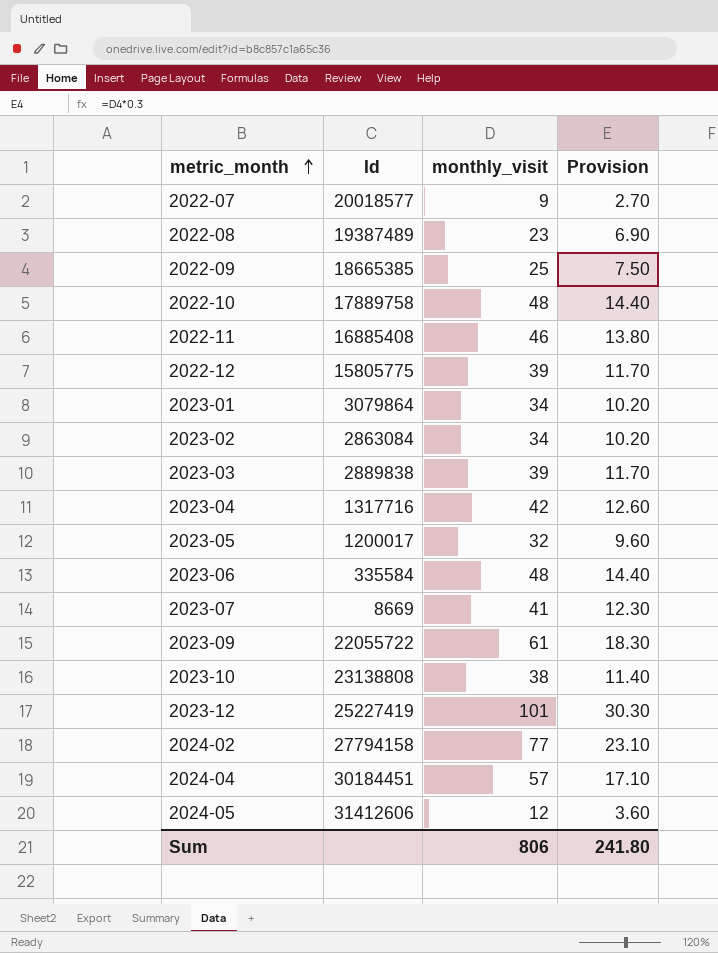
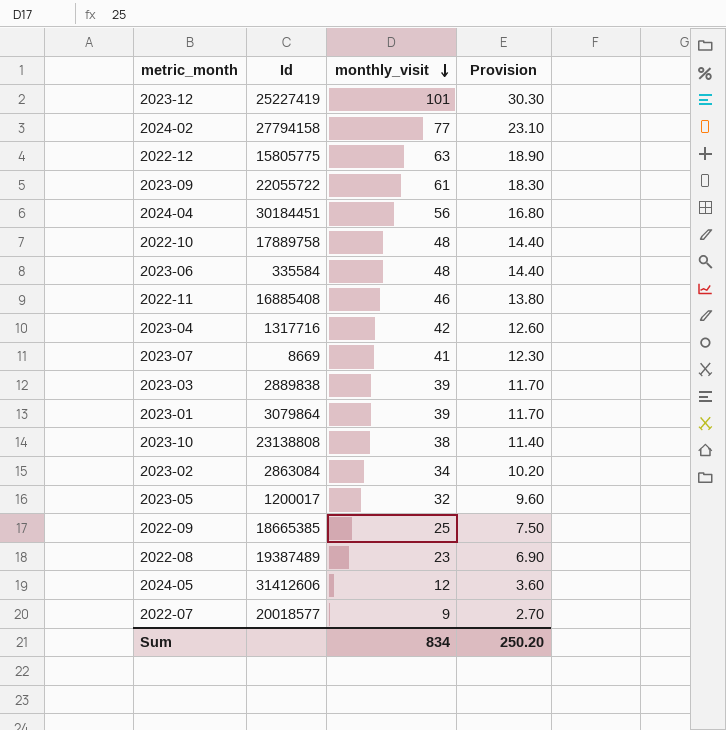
row order: metric_month ascending -> monthly_visit descending
2022-12 | monthly_visit: 39 -> 63
2022-12 | Provision: 11.70 -> 18.90
2024-04 | monthly_visit: 57 -> 56
2024-04 | Provision: 17.10 -> 16.80
2023-01 | monthly_visit: 34 -> 39
2023-01 | Provision: 10.20 -> 11.70
Sum | monthly_visit: 806 -> 834
Sum | Provision: 241.80 -> 250.20

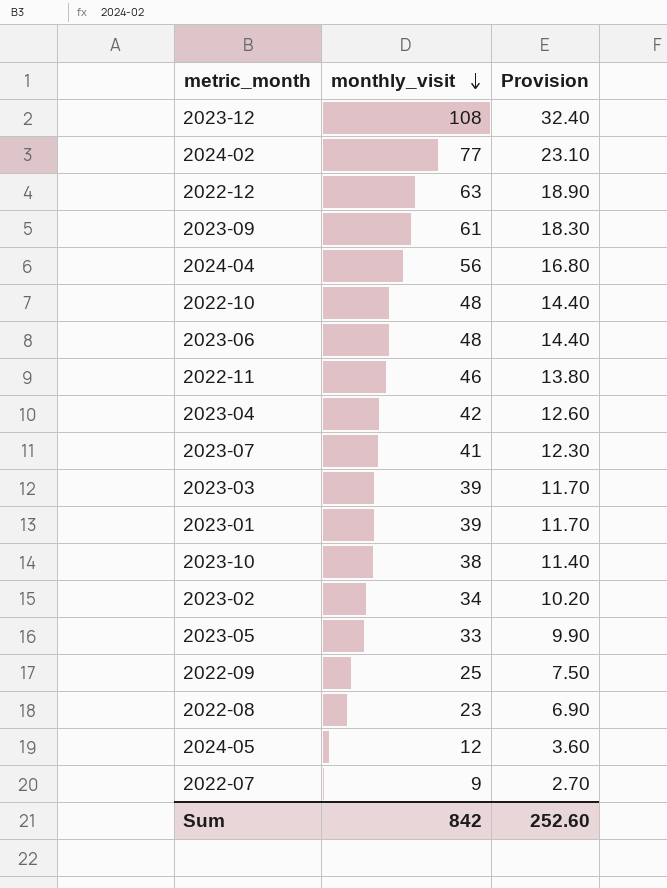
column Id | position: 2 -> none
2023-12 | monthly_visit: 101 -> 108
2023-12 | Provision: 30.30 -> 32.40
2023-05 | monthly_visit: 32 -> 33
2023-05 | Provision: 9.60 -> 9.90
Sum | monthly_visit: 834 -> 842
Sum | Provision: 250.20 -> 252.60

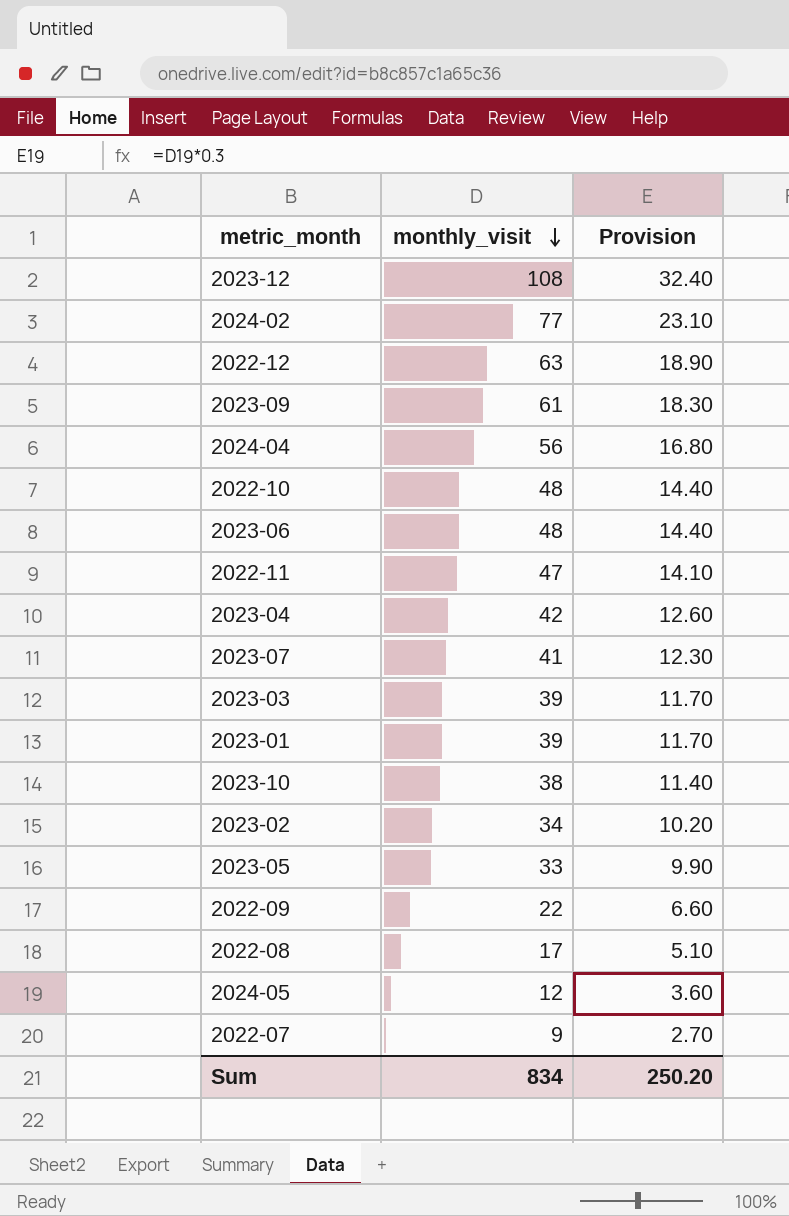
2022-11 | monthly_visit: 46 -> 47
2022-11 | Provision: 13.80 -> 14.10
2022-09 | monthly_visit: 25 -> 22
2022-09 | Provision: 7.50 -> 6.60
2022-08 | monthly_visit: 23 -> 17
2022-08 | Provision: 6.90 -> 5.10
Sum | monthly_visit: 842 -> 834
Sum | Provision: 252.60 -> 250.20

